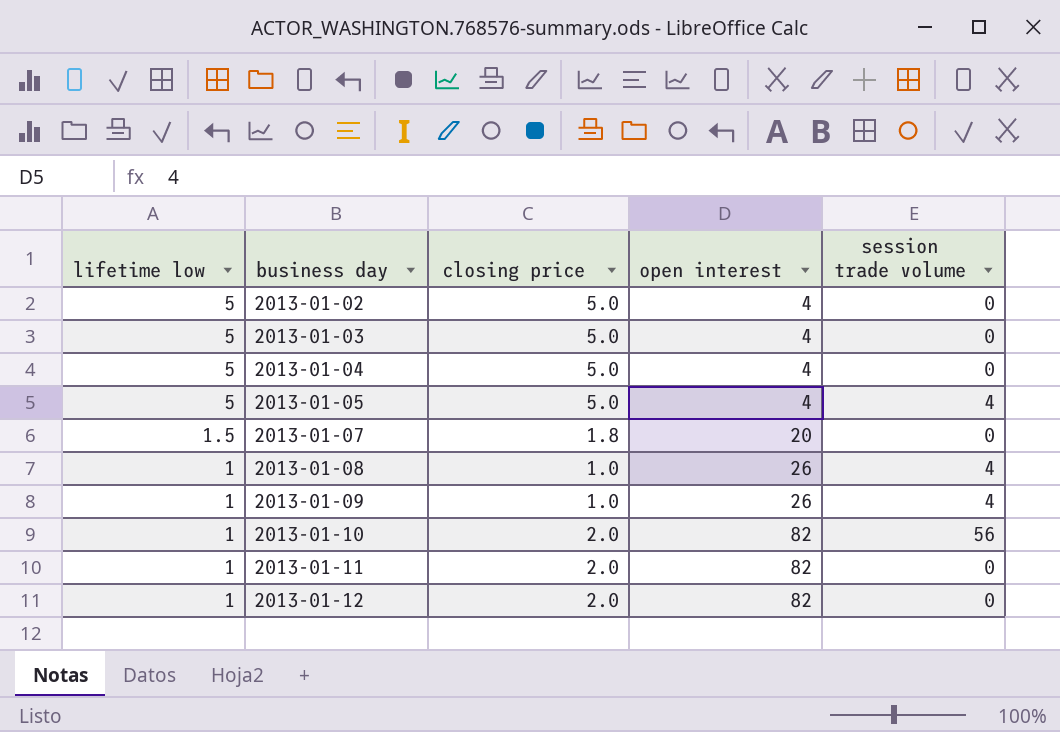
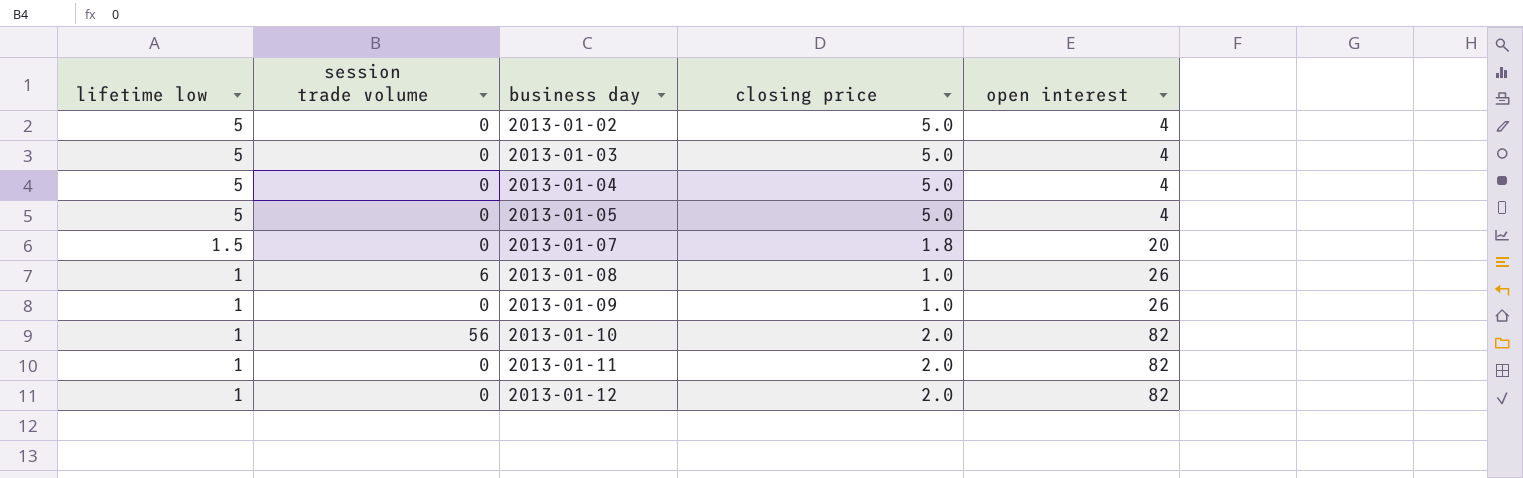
column session trade volume | position: 5 -> 2
2013-01-05 | session trade volume: 4 -> 0
2013-01-08 | session trade volume: 4 -> 6
2013-01-09 | session trade volume: 4 -> 0

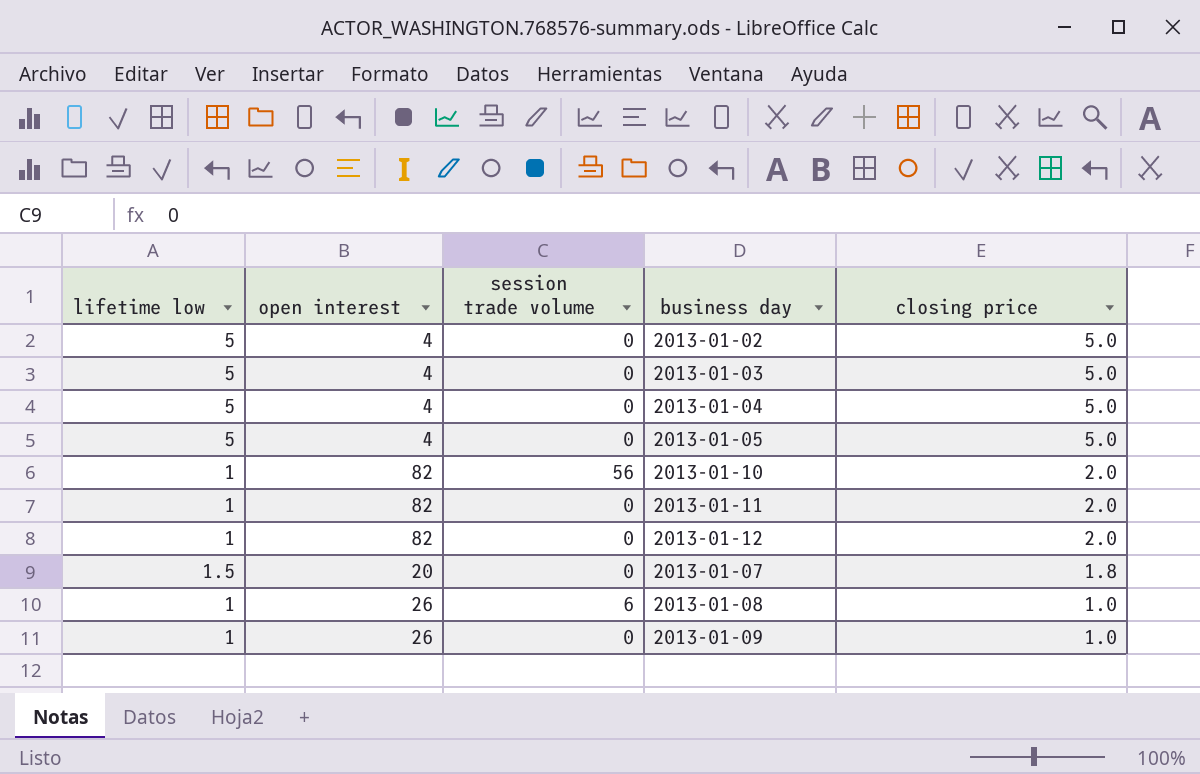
row order: lifetime low descending -> closing price descending
column open interest | position: 5 -> 2

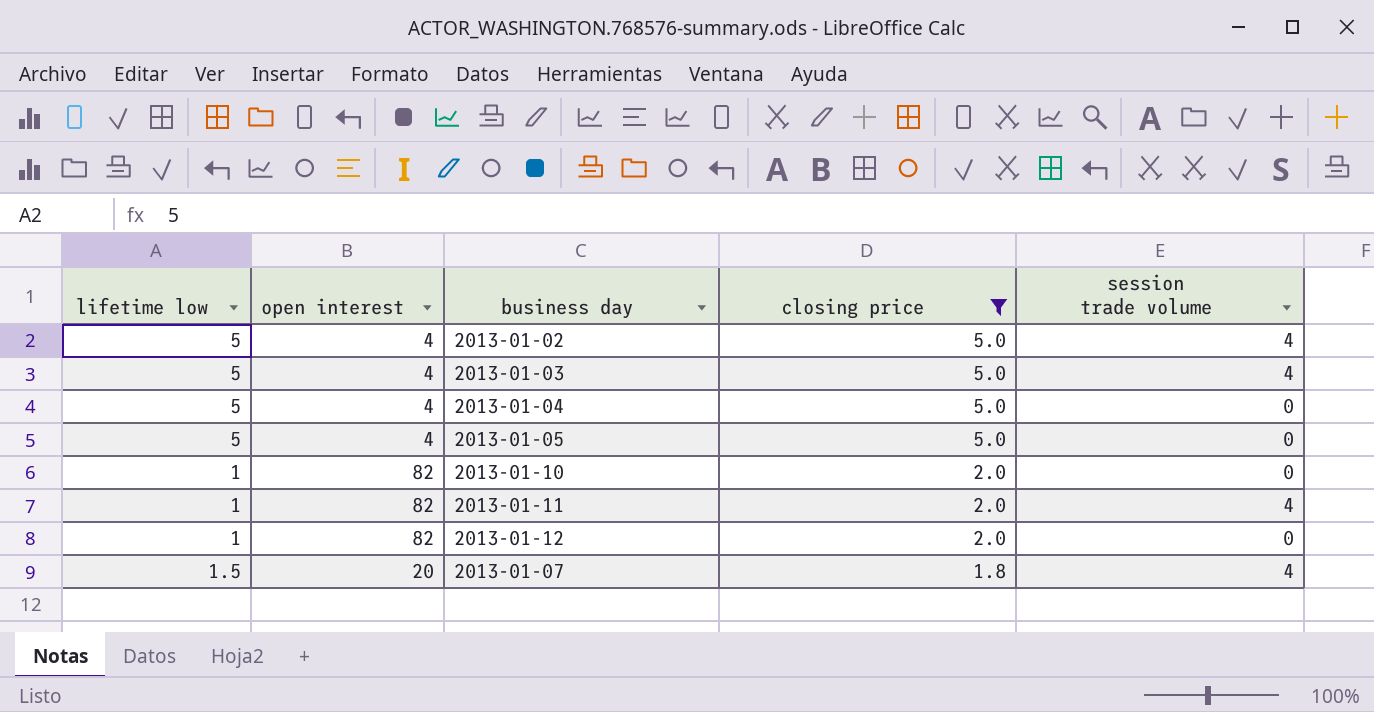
filter: none -> closing price != 1.0
column session trade volume | position: 3 -> 5
2013-01-02 | session trade volume: 0 -> 4
2013-01-03 | session trade volume: 0 -> 4
2013-01-10 | session trade volume: 56 -> 0
2013-01-11 | session trade volume: 0 -> 4
2013-01-07 | session trade volume: 0 -> 4

